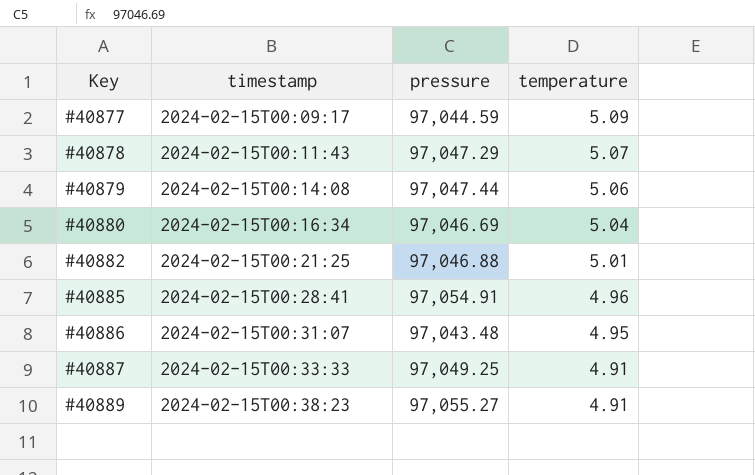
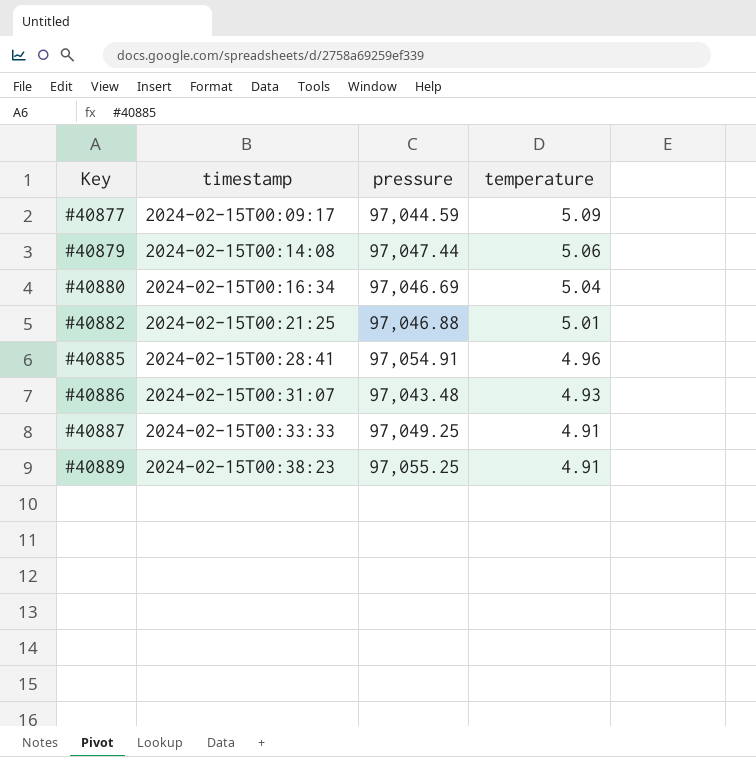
row #40878: 2024-02-15T00:11:43 | 97,047.29 | 5.07 -> none
#40886 | temperature: 4.95 -> 4.93
#40889 | pressure: 97,055.27 -> 97,055.25

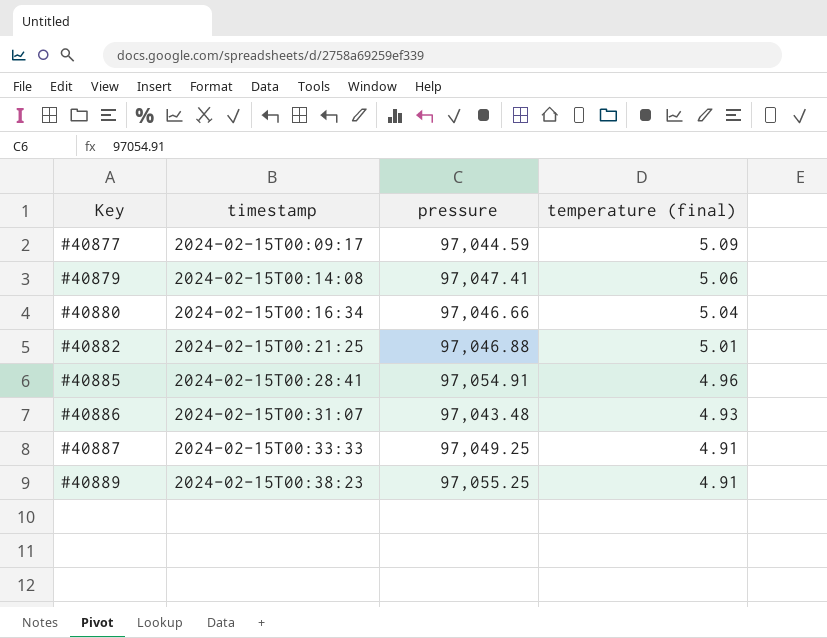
column name: temperature -> temperature (final)
#40879 | pressure: 97,047.44 -> 97,047.41
#40880 | pressure: 97,046.69 -> 97,046.66

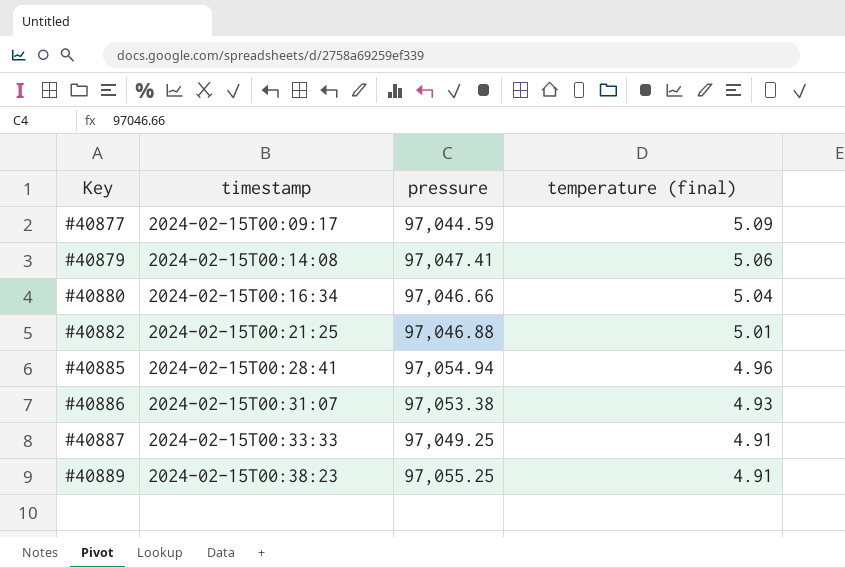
#40885 | pressure: 97,054.91 -> 97,054.94
#40886 | pressure: 97,043.48 -> 97,053.38

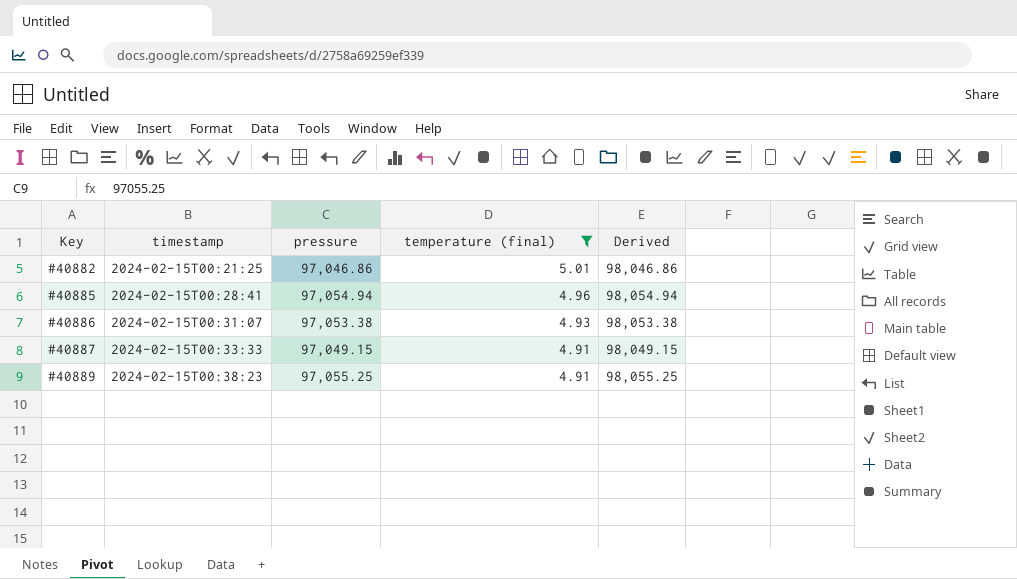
filter: none -> temperature (final) <= 5.01
column Derived | formula: none -> [pressure] + 1000
#40882 | pressure: 97,046.88 -> 97,046.86
#40887 | pressure: 97,049.25 -> 97,049.15

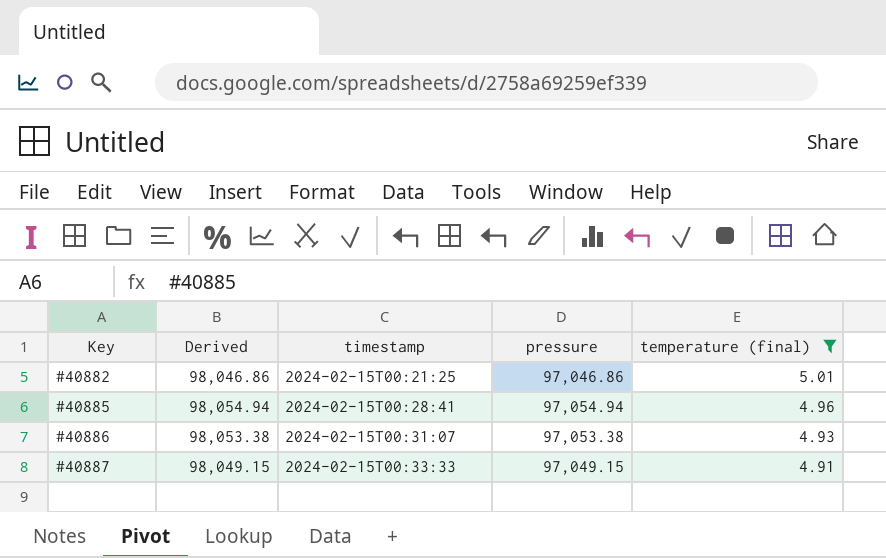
column Derived | position: 5 -> 2
row #40889: 2024-02-15T00:38:23 | 97,055.25 | 4.91 | 98,055.25 -> none

